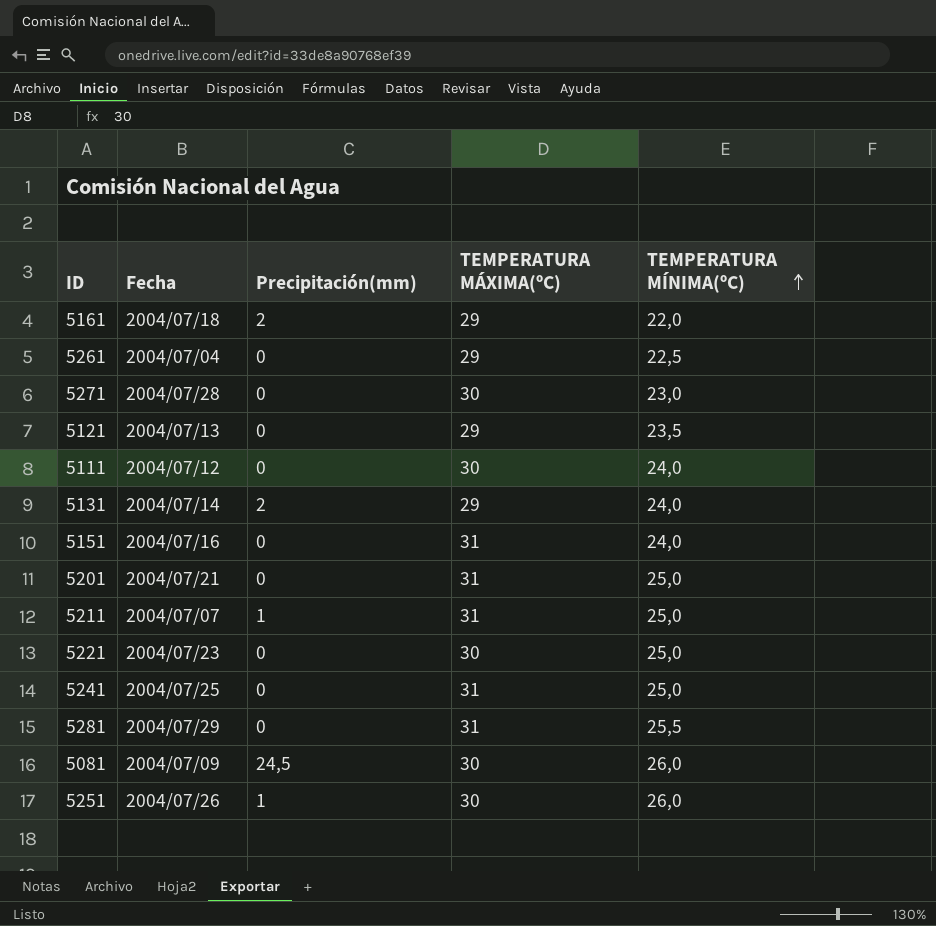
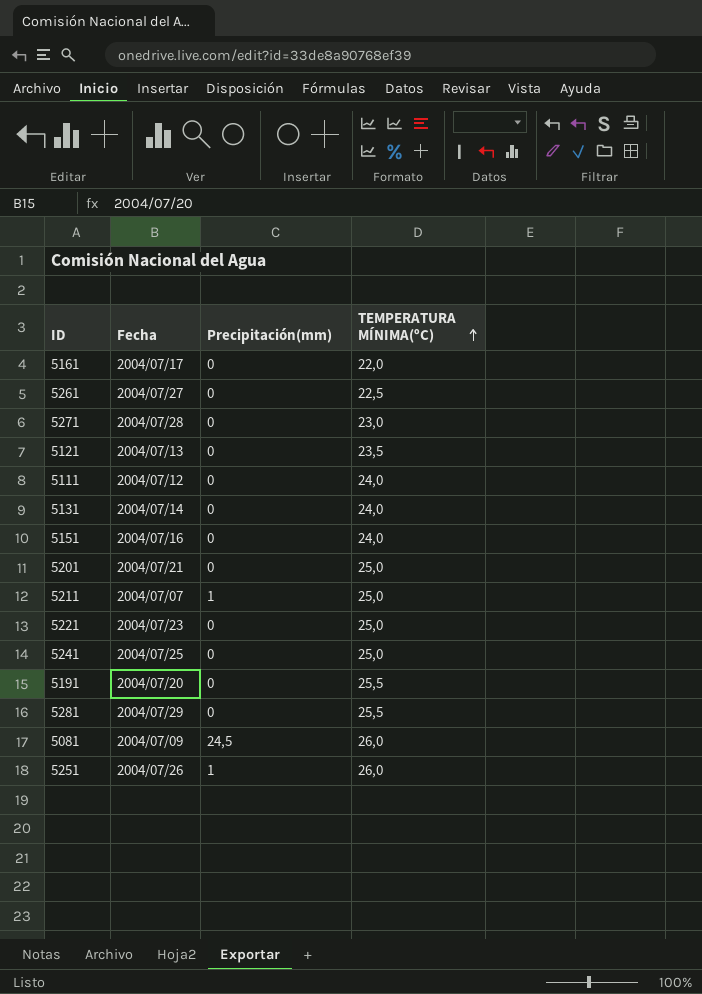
column TEMPERATURA MÁXIMA(ºC) | position: 4 -> none
5161 | Fecha: 2004/07/18 -> 2004/07/17
5161 | Precipitación(mm): 2 -> 0
5261 | Fecha: 2004/07/04 -> 2004/07/27
5131 | Precipitación(mm): 2 -> 0
row 5191: none -> 2004/07/20 | 0 | 25,5

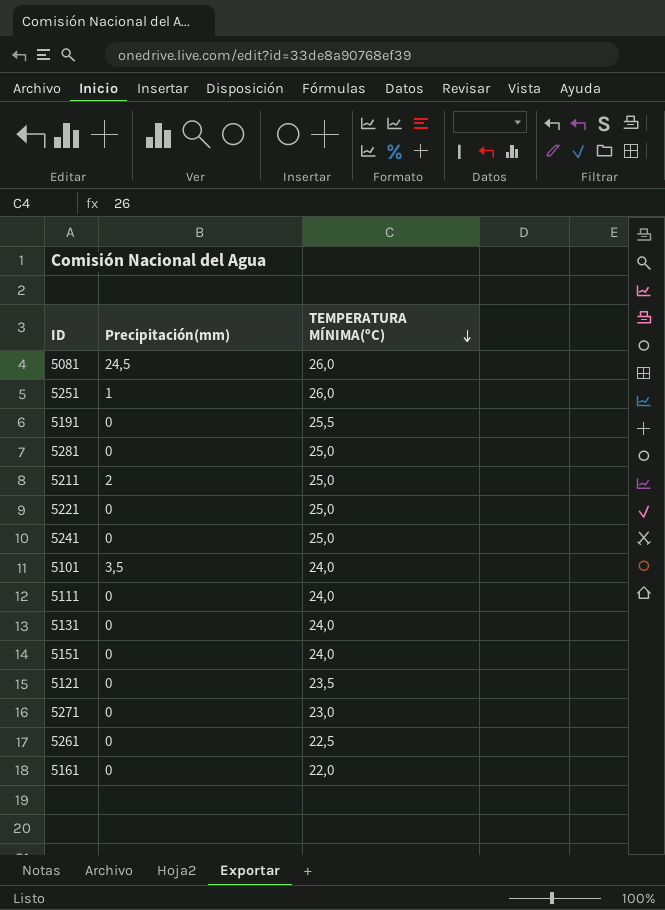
row order: TEMPERATURA MÍNIMA(ºC) ascending -> TEMPERATURA MÍNIMA(ºC) descending
column Fecha | position: 2 -> none
row 5201: 2004/07/21 | 0 | 25,0 -> none
5281 | TEMPERATURA MÍNIMA(ºC): 25,5 -> 25,0
5211 | Precipitación(mm): 1 -> 2
row 5101: none -> 3,5 | 24,0

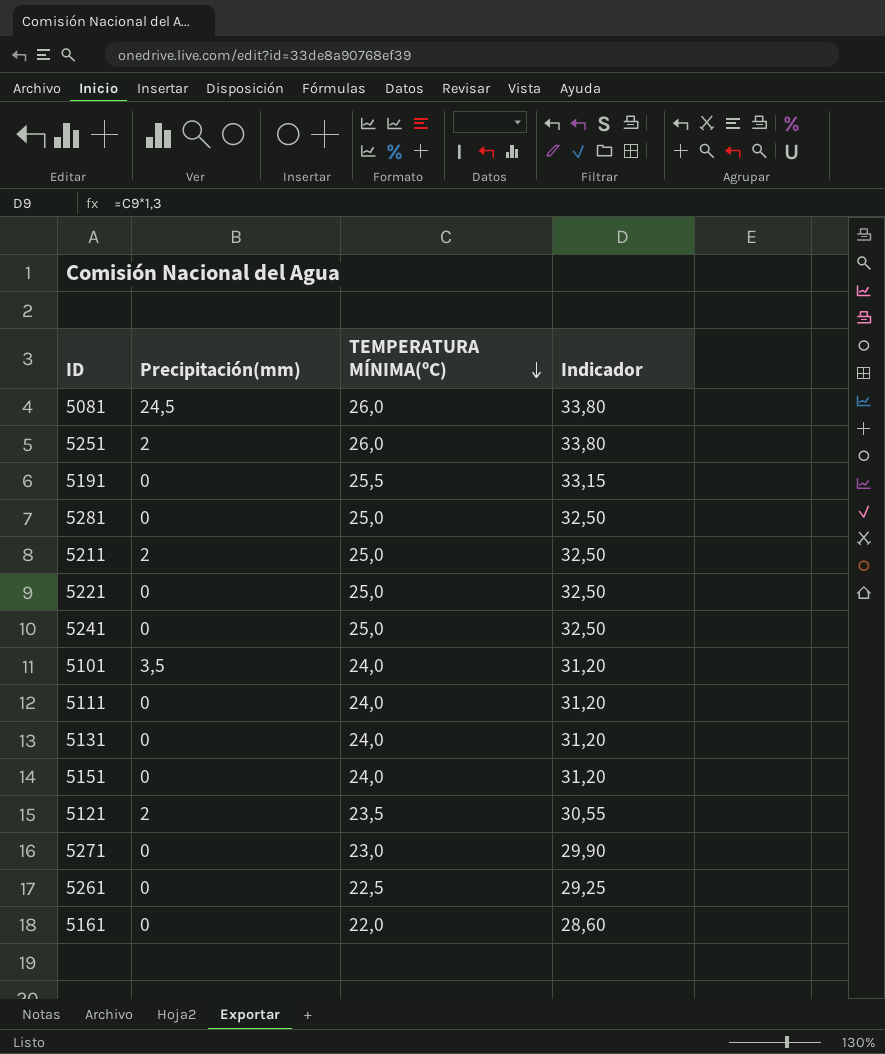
column Indicador | formula: none -> [TEMPERATURA MÍNIMA(ºC)] * 1,3
5251 | Precipitación(mm): 1 -> 2
5121 | Precipitación(mm): 0 -> 2

